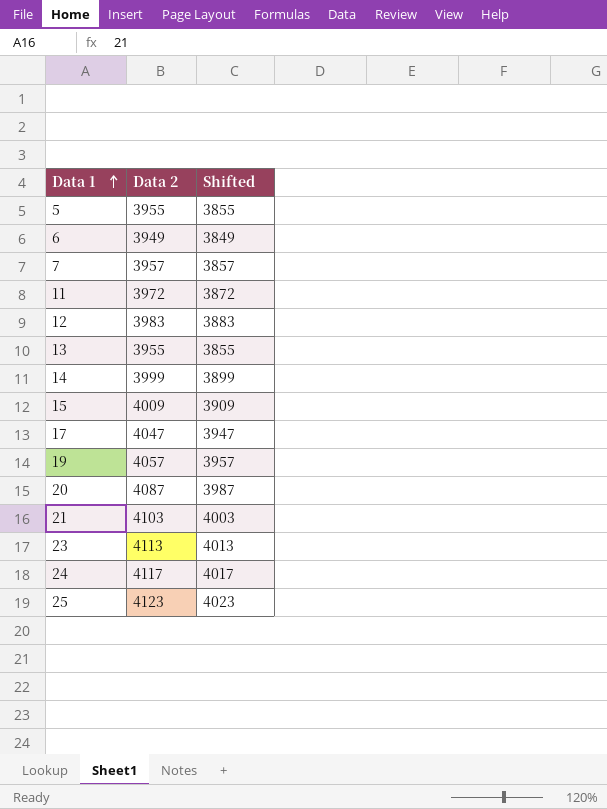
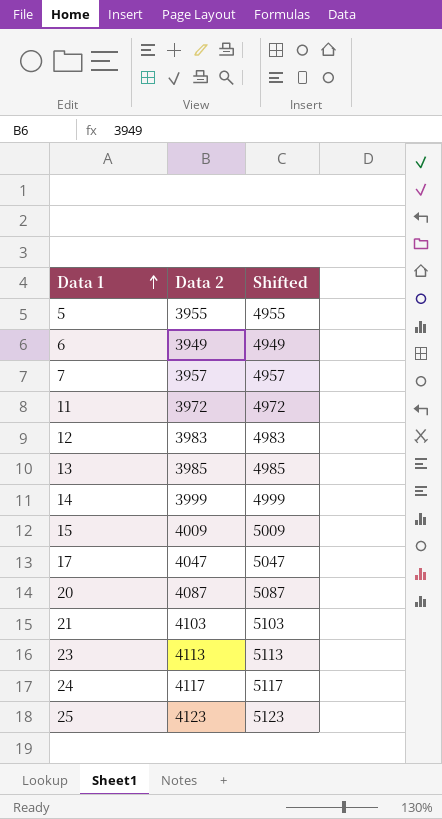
column Shifted | formula: [Data 2] - 100 -> [Data 2] + 1000
row 19: 4057 | 3957 -> none
13 | Data 2: 3955 -> 3985

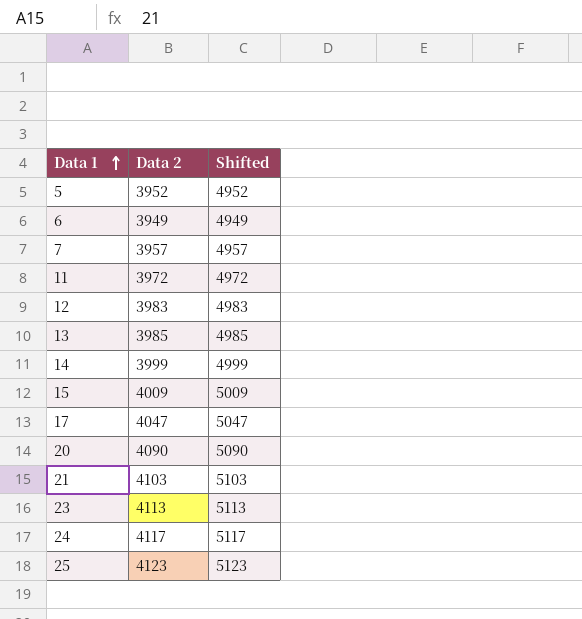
5 | Data 2: 3955 -> 3952
5 | Shifted: 4955 -> 4952
20 | Data 2: 4087 -> 4090
20 | Shifted: 5087 -> 5090

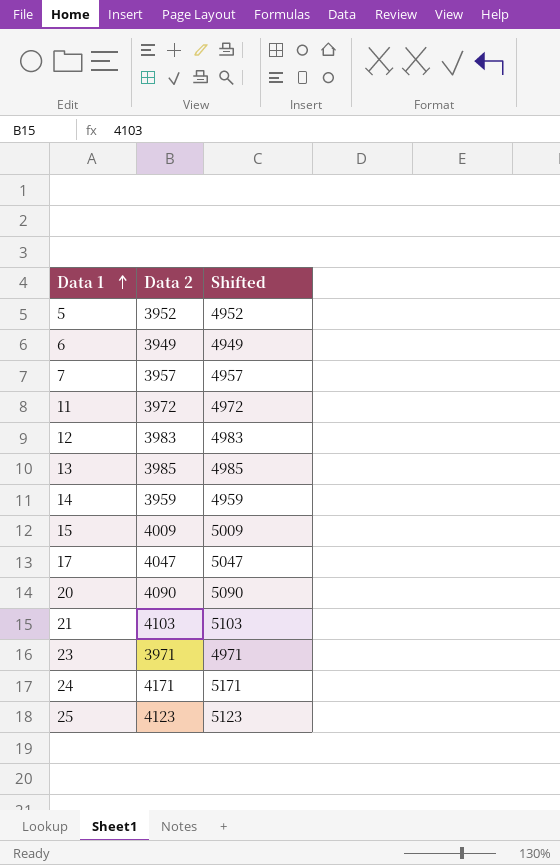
14 | Data 2: 3999 -> 3959
14 | Shifted: 4999 -> 4959
23 | Data 2: 4113 -> 3971
23 | Shifted: 5113 -> 4971
24 | Data 2: 4117 -> 4171
24 | Shifted: 5117 -> 5171

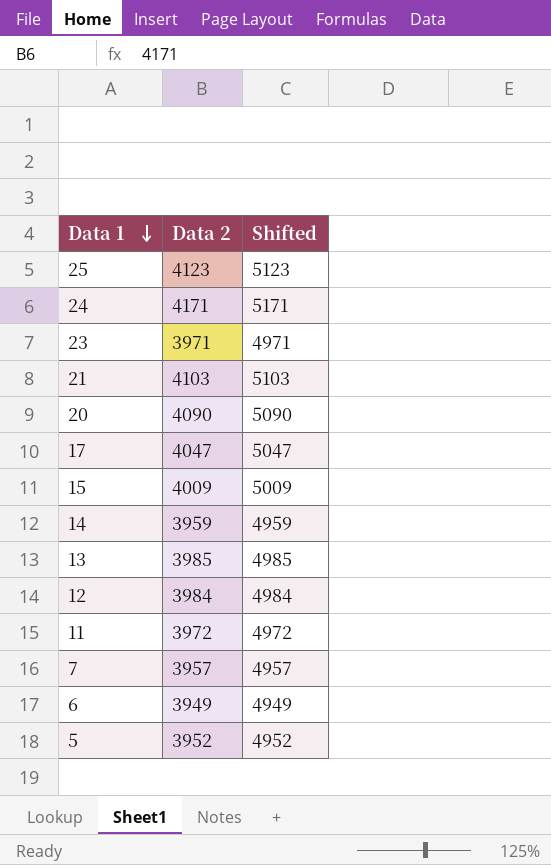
row order: Data 1 ascending -> Data 1 descending
12 | Data 2: 3983 -> 3984
12 | Shifted: 4983 -> 4984

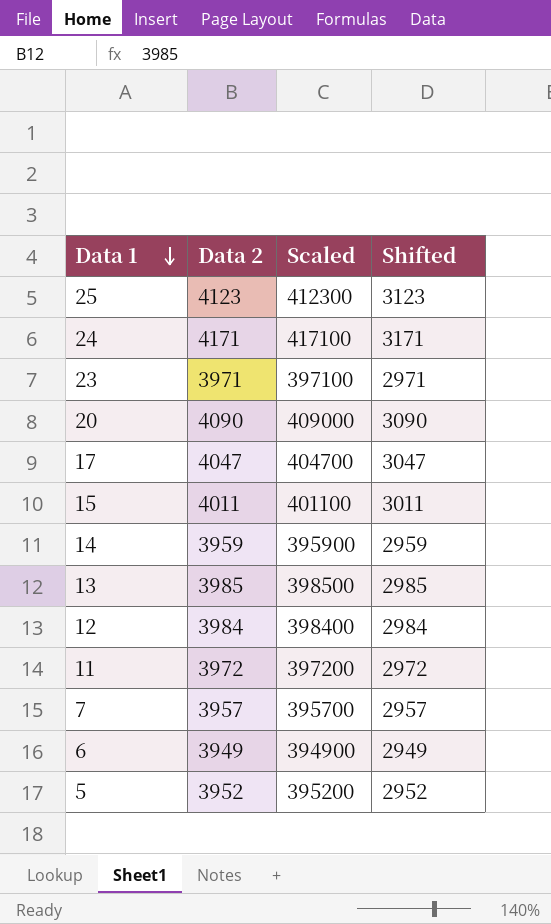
column Scaled | formula: none -> [Data 2] * 100
column Shifted | formula: [Data 2] + 1000 -> [Data 2] - 1000
row 21: 4103 | 5103 -> none
15 | Data 2: 4009 -> 4011

